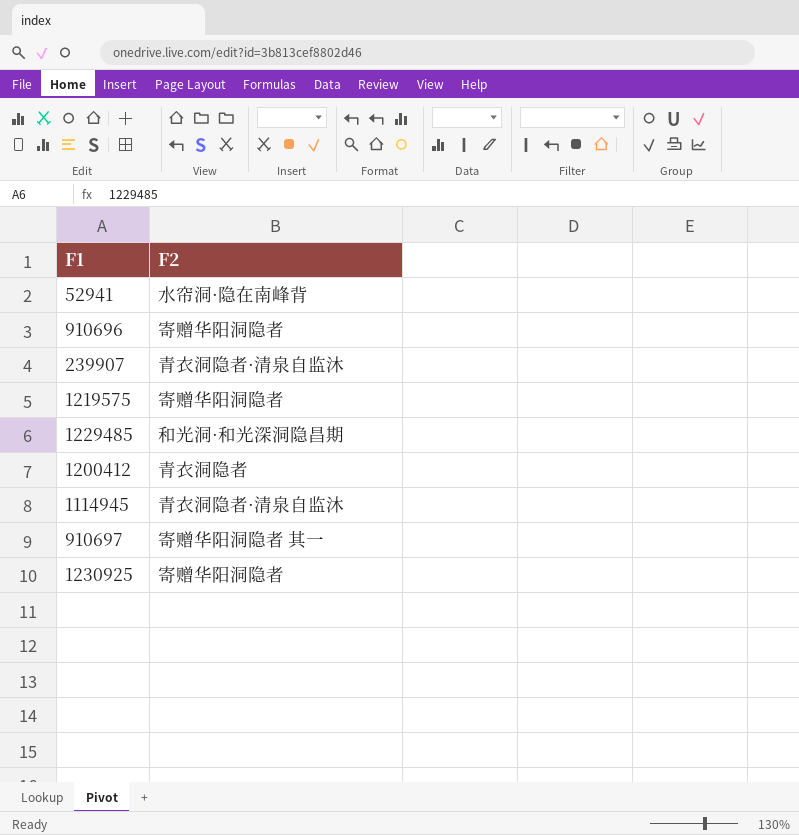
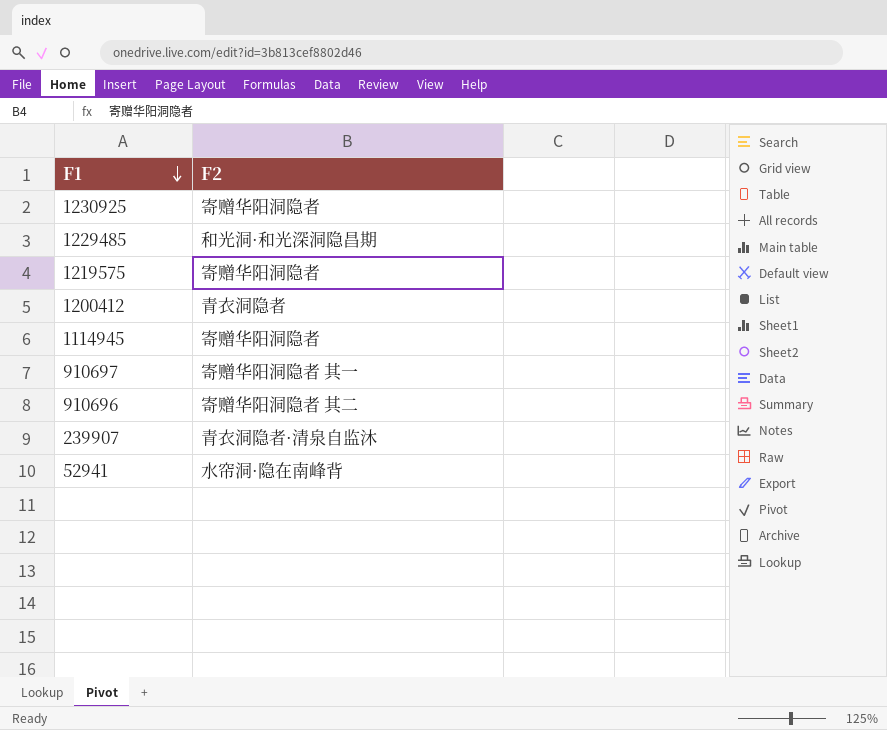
row order: none -> F1 descending
1114945 | F2: 青衣洞隐者·清泉自监沐 -> 寄赠华阳洞隐者
910696 | F2: 寄赠华阳洞隐者 -> 寄赠华阳洞隐者 其二

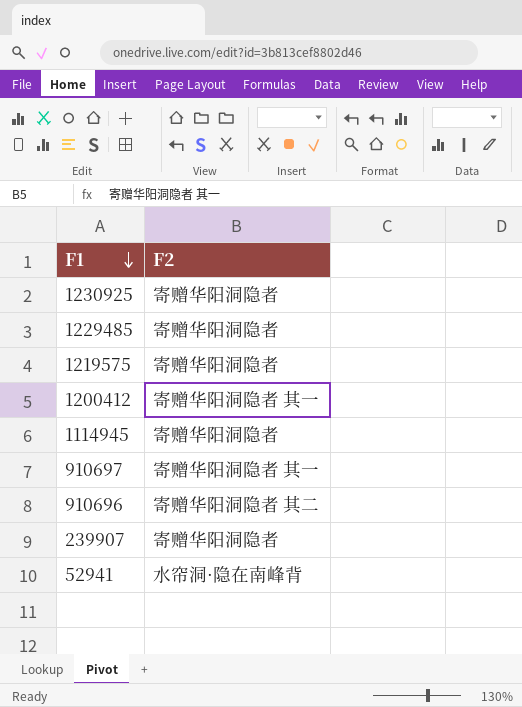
1229485 | F2: 和光洞·和光深洞隐昌期 -> 寄赠华阳洞隐者
1200412 | F2: 青衣洞隐者 -> 寄赠华阳洞隐者 其一
239907 | F2: 青衣洞隐者·清泉自监沐 -> 寄赠华阳洞隐者

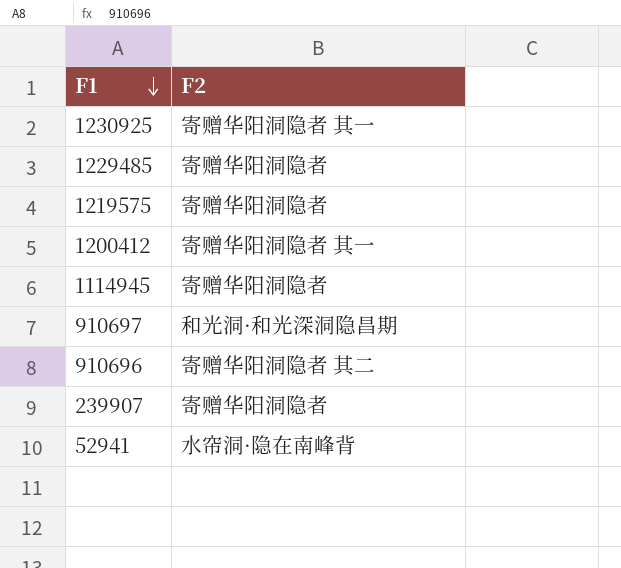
1230925 | F2: 寄赠华阳洞隐者 -> 寄赠华阳洞隐者 其一
910697 | F2: 寄赠华阳洞隐者 其一 -> 和光洞·和光深洞隐昌期

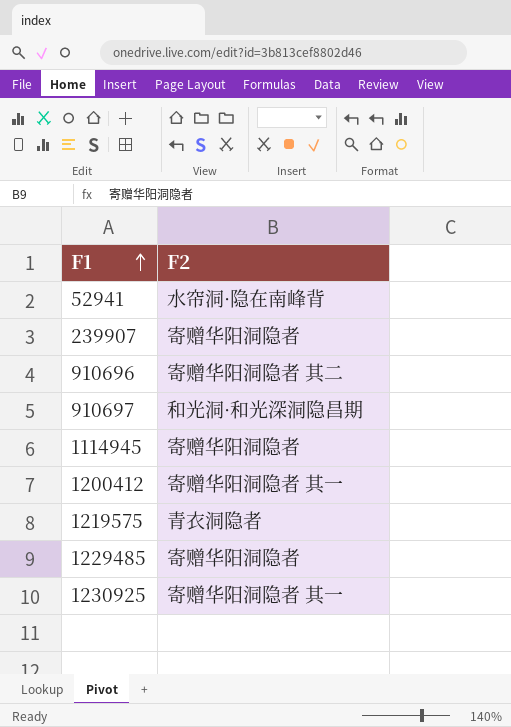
row order: F1 descending -> F1 ascending
1219575 | F2: 寄赠华阳洞隐者 -> 青衣洞隐者

